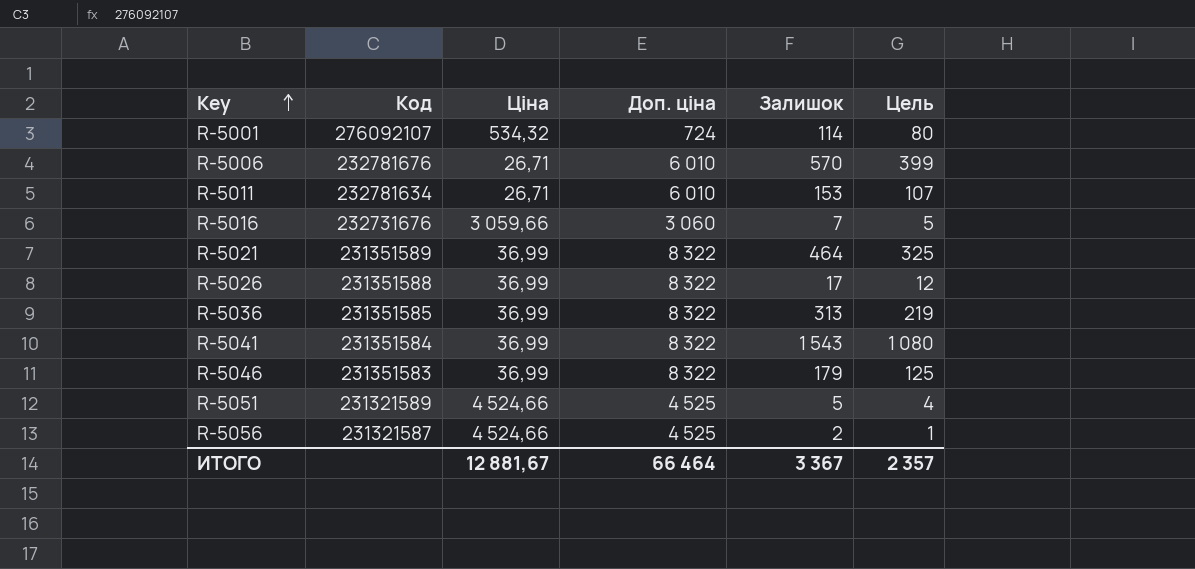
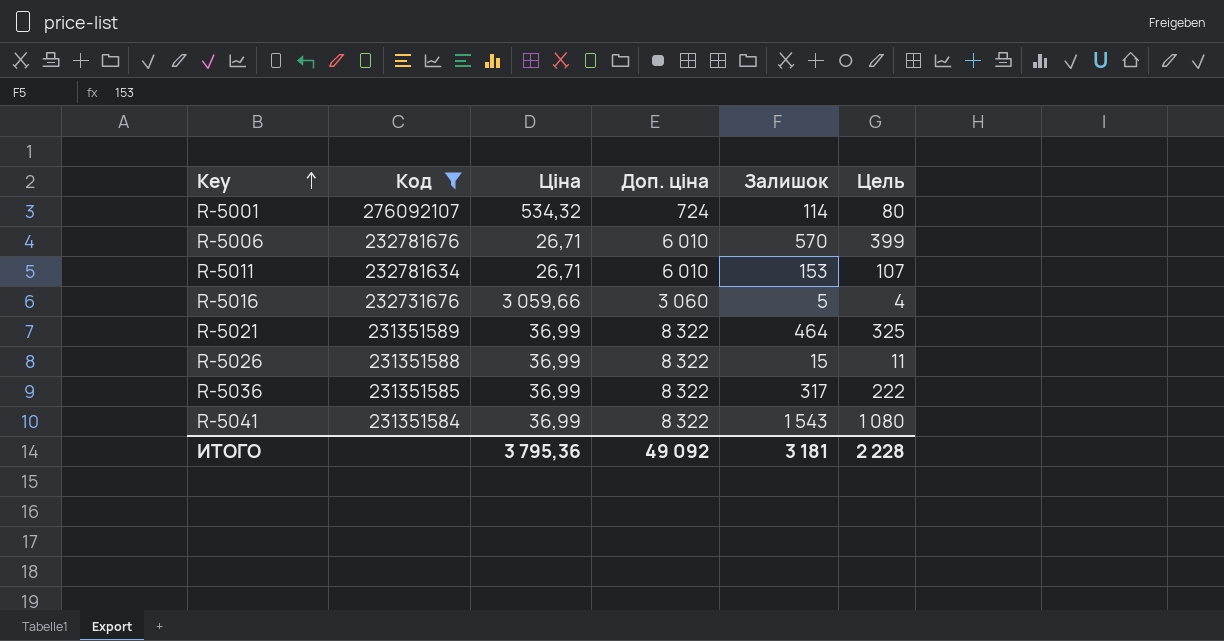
filter: none -> Код >= 231351584
R-5016 | Залишок: 7 -> 5
R-5016 | Цель: 5 -> 4
R-5026 | Залишок: 17 -> 15
R-5026 | Цель: 12 -> 11
R-5036 | Залишок: 313 -> 317
R-5036 | Цель: 219 -> 222
ИТОГО | Ціна: 12 881,67 -> 3 795,36
ИТОГО | Доп. ціна: 66 464 -> 49 092
ИТОГО | Залишок: 3 367 -> 3 181
ИТОГО | Цель: 2 357 -> 2 228

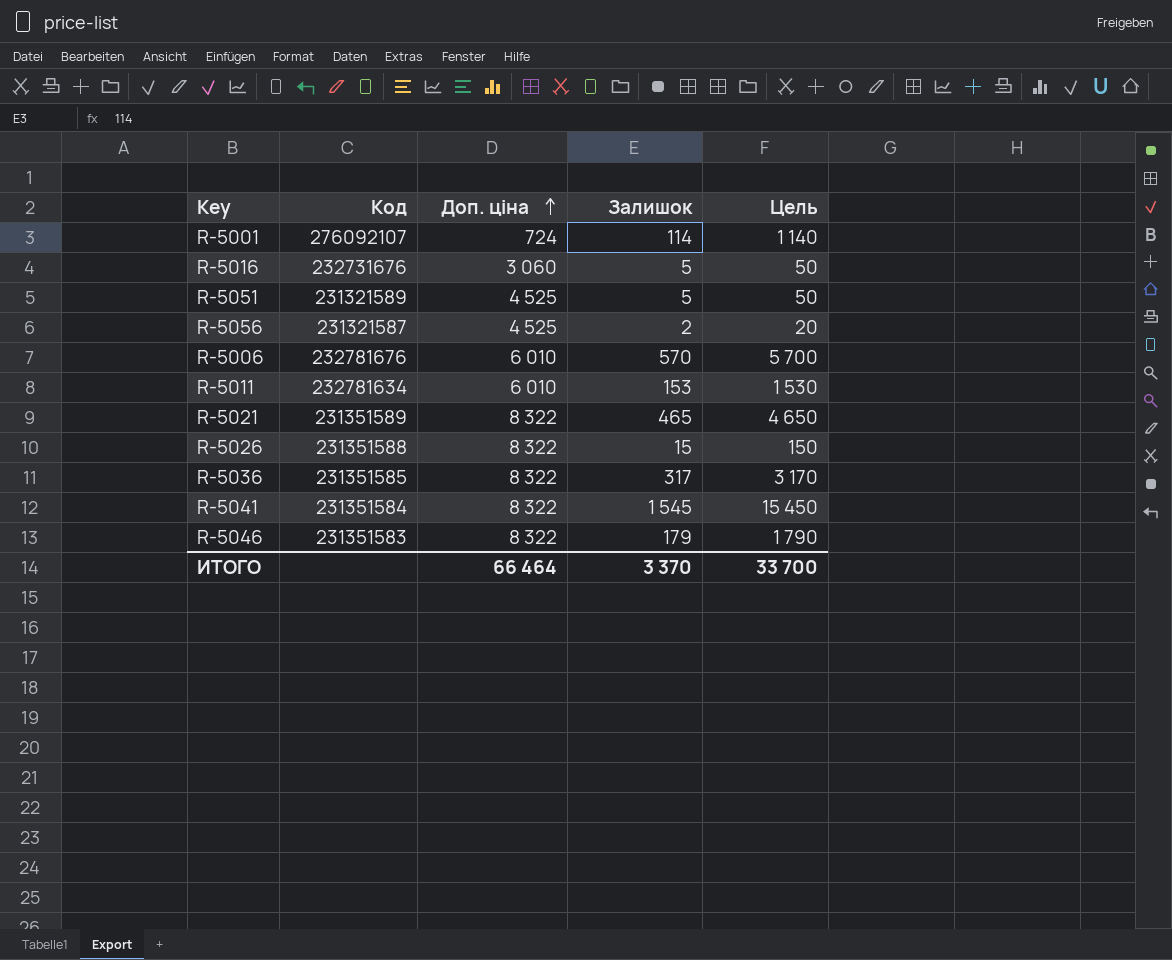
filter: Код >= 231351584 -> none
row order: Key ascending -> Доп. ціна ascending
column Ціна | position: 3 -> none
column Цель | formula: [Залишок] * 0,7 -> [Залишок] * 10
R-5021 | Залишок: 464 -> 465
R-5041 | Залишок: 1 543 -> 1 545
ИТОГО | Доп. ціна: 49 092 -> 66 464
ИТОГО | Залишок: 3 181 -> 3 370
ИТОГО | Цель: 2 228 -> 33 700

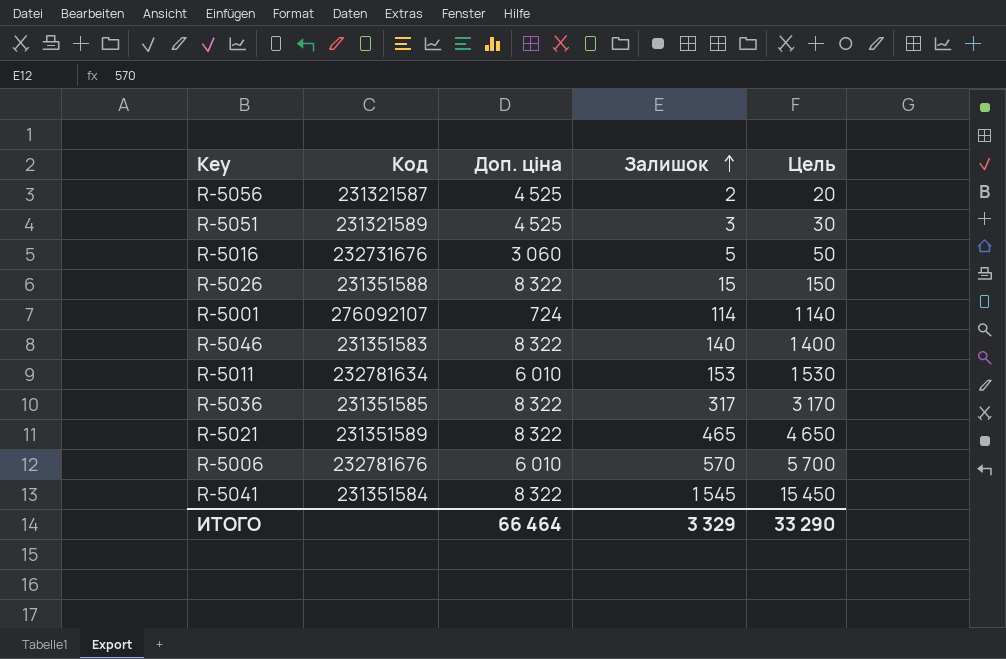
row order: Доп. ціна ascending -> Залишок ascending
R-5051 | Залишок: 5 -> 3
R-5051 | Цель: 50 -> 30
R-5046 | Залишок: 179 -> 140
R-5046 | Цель: 1 790 -> 1 400
ИТОГО | Залишок: 3 370 -> 3 329
ИТОГО | Цель: 33 700 -> 33 290

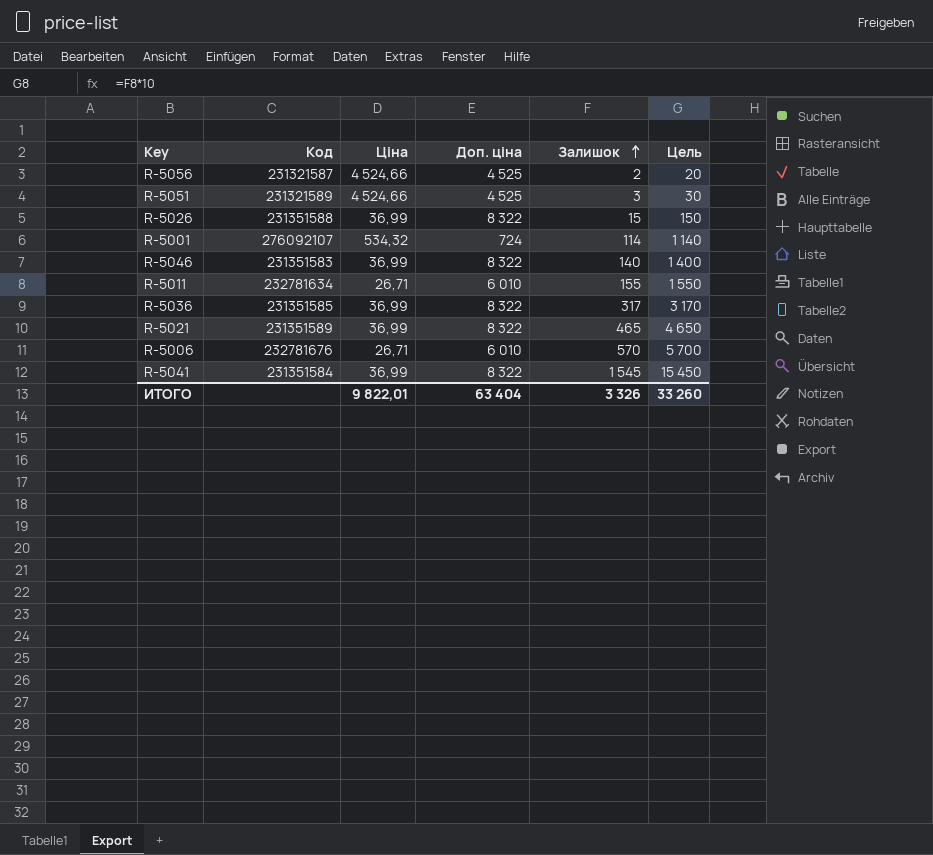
column Ціна | position: none -> 3
row R-5016: 232731676 | 3 060 | 5 | 50 -> none
R-5011 | Залишок: 153 -> 155
R-5011 | Цель: 1 530 -> 1 550
ИТОГО | Доп. ціна: 66 464 -> 63 404
ИТОГО | Залишок: 3 329 -> 3 326
ИТОГО | Цель: 33 290 -> 33 260

